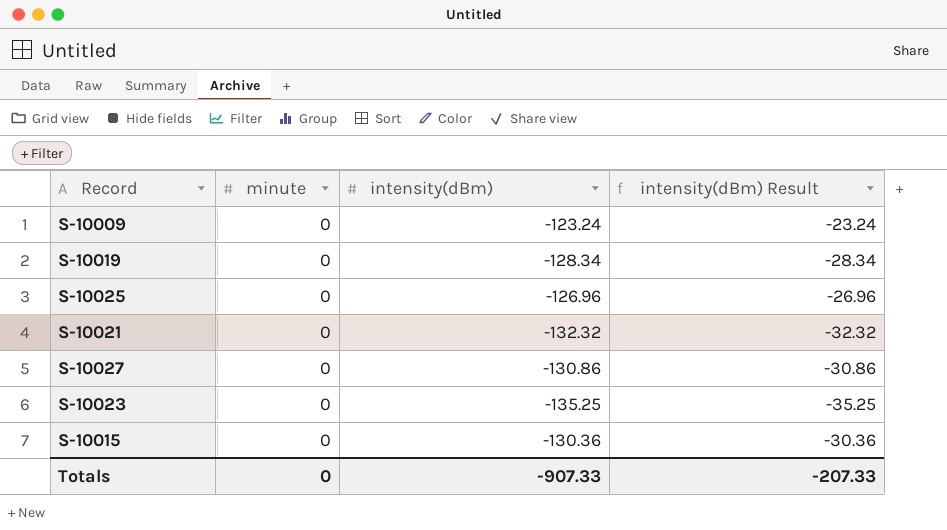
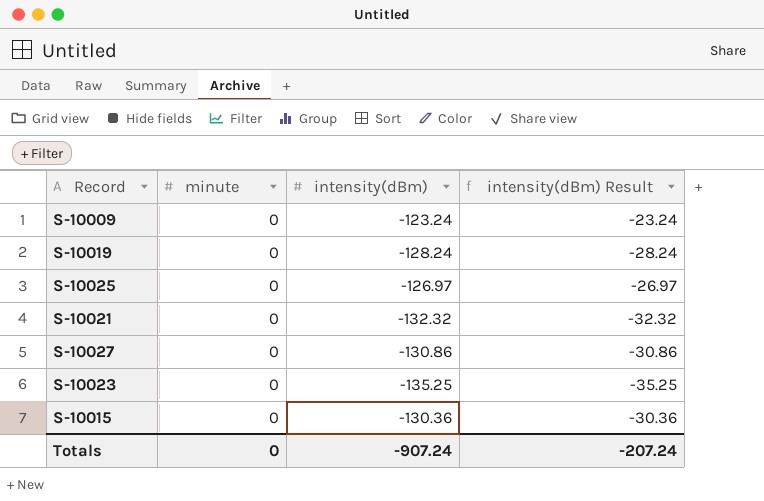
S-10019 | intensity(dBm): -128.34 -> -128.24
S-10019 | intensity(dBm) Result: -28.34 -> -28.24
S-10025 | intensity(dBm): -126.96 -> -126.97
S-10025 | intensity(dBm) Result: -26.96 -> -26.97
Totals | intensity(dBm): -907.33 -> -907.24
Totals | intensity(dBm) Result: -207.33 -> -207.24

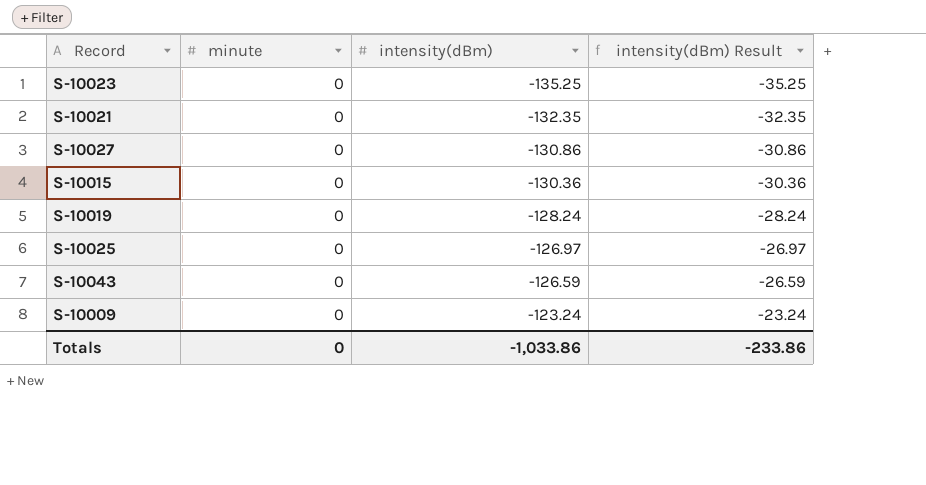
row order: none -> intensity(dBm) ascending
S-10021 | intensity(dBm): -132.32 -> -132.35
S-10021 | intensity(dBm) Result: -32.32 -> -32.35
row S-10043: none -> 0 | -126.59 | -26.59
Totals | intensity(dBm): -907.24 -> -1,033.86
Totals | intensity(dBm) Result: -207.24 -> -233.86

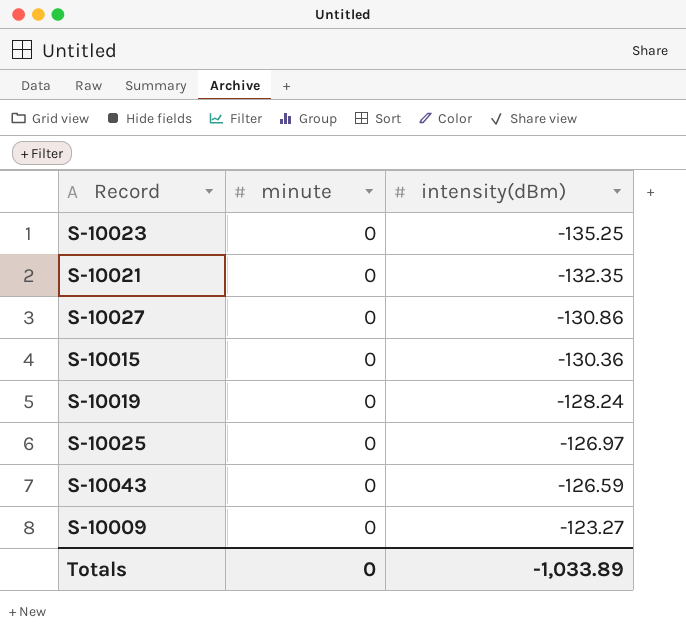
column intensity(dBm) Result | formula: [intensity(dBm)] + 100 -> none
S-10009 | intensity(dBm): -123.24 -> -123.27
Totals | intensity(dBm): -1,033.86 -> -1,033.89

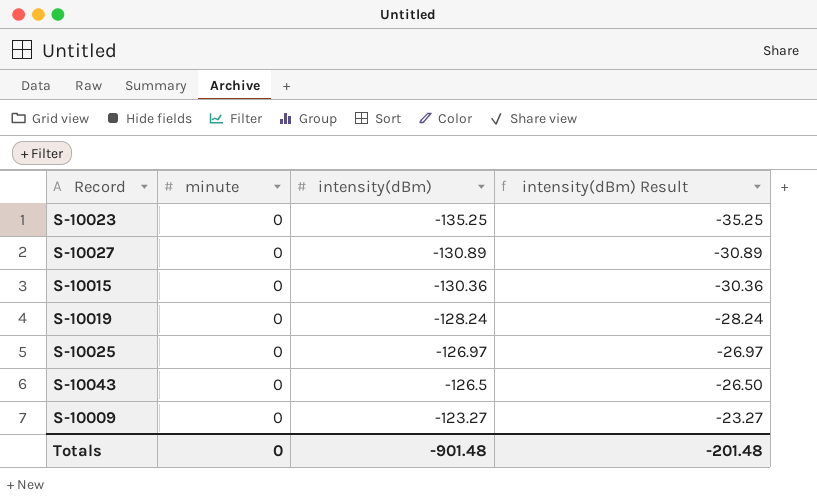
column intensity(dBm) Result | formula: none -> [intensity(dBm)] + 100
row S-10021: 0 | -132.35 -> none
S-10027 | intensity(dBm): -130.86 -> -130.89
S-10043 | intensity(dBm): -126.59 -> -126.5
Totals | intensity(dBm): -1,033.89 -> -901.48

